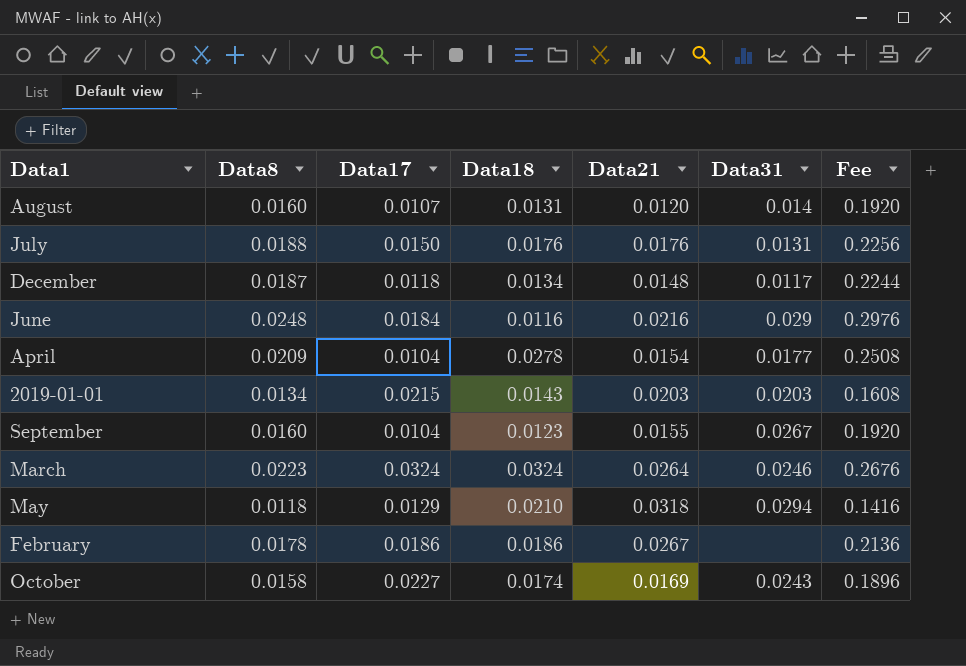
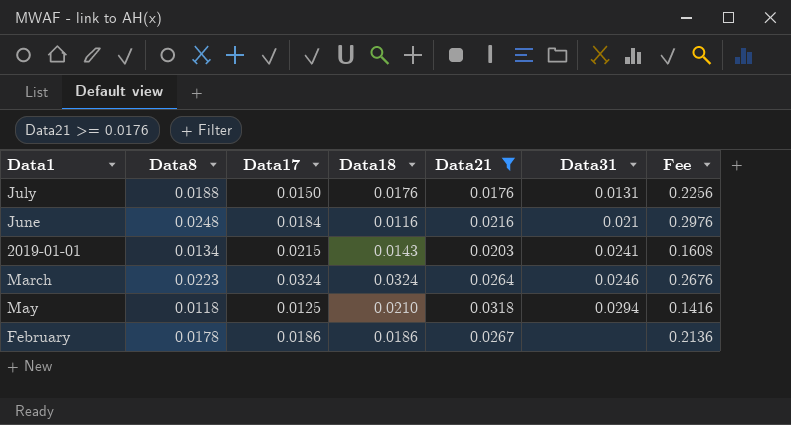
filter: none -> Data21 >= 0.0176
June | Data31: 0.029 -> 0.021
2019-01-01 | Data31: 0.0203 -> 0.0241
May | Data17: 0.0129 -> 0.0125

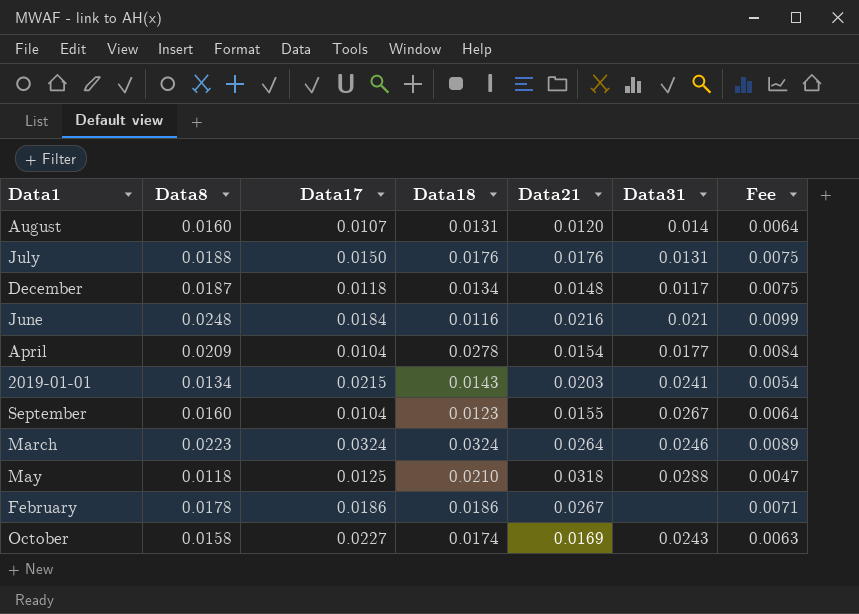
filter: Data21 >= 0.0176 -> none
column Fee | formula: [Data8] * 12 -> [Data8] * 0.4
May | Data31: 0.0294 -> 0.0288

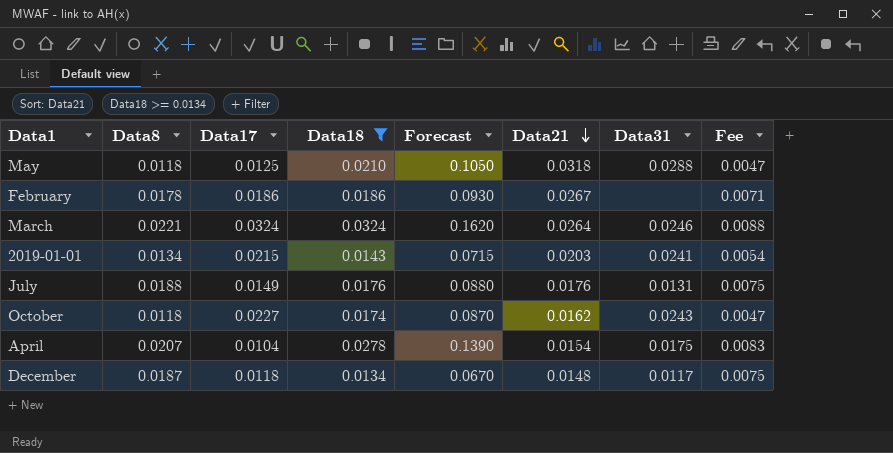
filter: none -> Data18 >= 0.0134
row order: none -> Data21 descending
column Forecast | formula: none -> [Data18] * 5
March | Data8: 0.0223 -> 0.0221
March | Fee: 0.0089 -> 0.0088
July | Data17: 0.0150 -> 0.0149
October | Data8: 0.0158 -> 0.0118
October | Data21: 0.0169 -> 0.0162
October | Fee: 0.0063 -> 0.0047
April | Data8: 0.0209 -> 0.0207
April | Data31: 0.0177 -> 0.0175
April | Fee: 0.0084 -> 0.0083

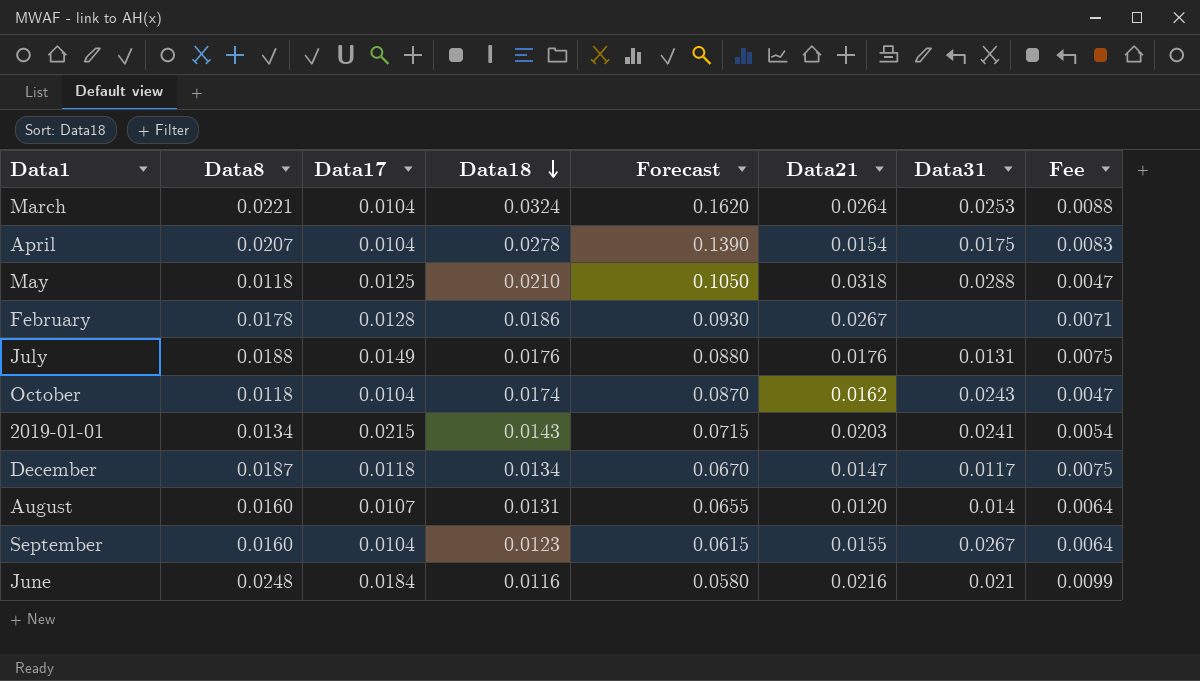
filter: Data18 >= 0.0134 -> none
row order: Data21 descending -> Data18 descending
March | Data17: 0.0324 -> 0.0104
March | Data31: 0.0246 -> 0.0253
February | Data17: 0.0186 -> 0.0128
October | Data17: 0.0227 -> 0.0104
December | Data21: 0.0148 -> 0.0147

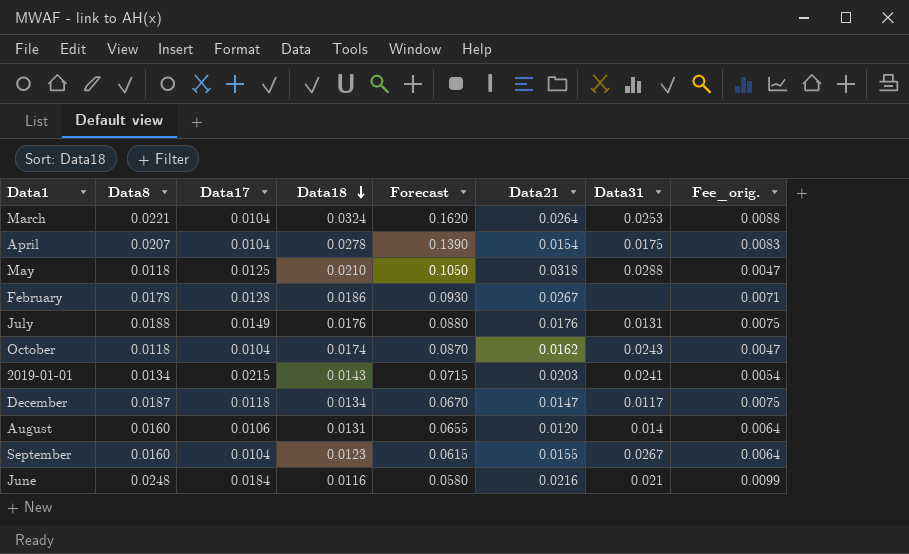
column name: Fee -> Fee_orig.
August | Data17: 0.0107 -> 0.0106

